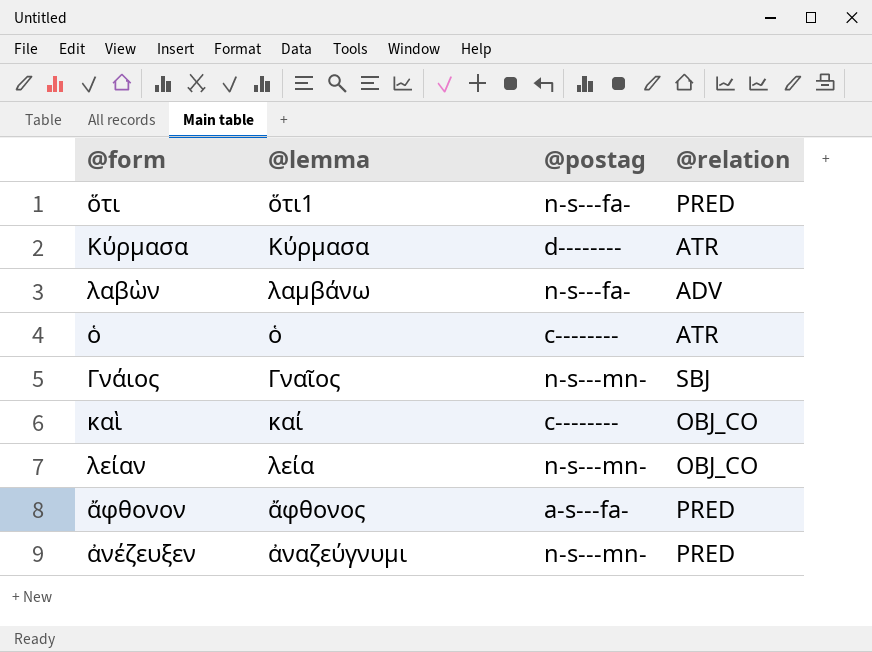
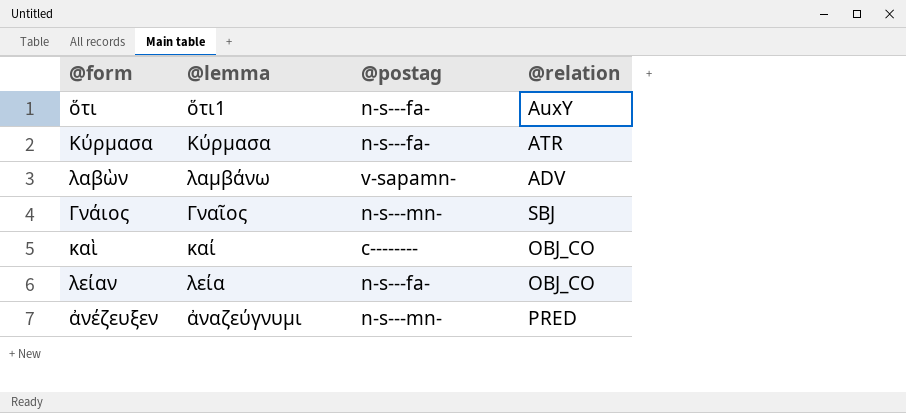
row ὁ: ὁ | c-------- | ATR -> none
row ἄφθονον: ἄφθονος | a-s---fa- | PRED -> none
ὅτι | @relation: PRED -> AuxY
Κύρμασα | @postag: d-------- -> n-s---fa-
λαβὼν | @postag: n-s---fa- -> v-sapamn-
λείαν | @postag: n-s---mn- -> n-s---fa-

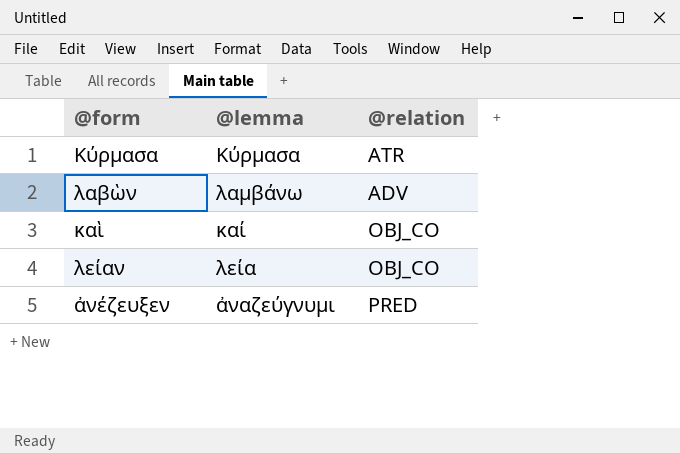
column @postag | position: 3 -> none
row ὅτι: ὅτι1 | n-s---fa- | AuxY -> none
row Γνάιος: Γναῖος | n-s---mn- | SBJ -> none

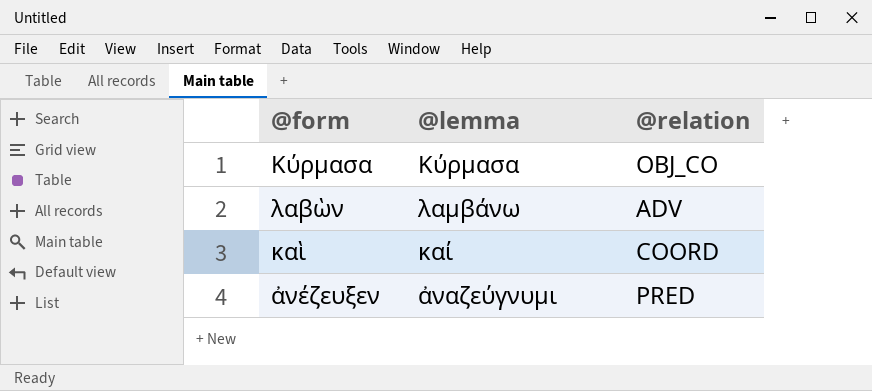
row λείαν: λεία | OBJ_CO -> none
Κύρμασα | @relation: ATR -> OBJ_CO
καὶ | @relation: OBJ_CO -> COORD

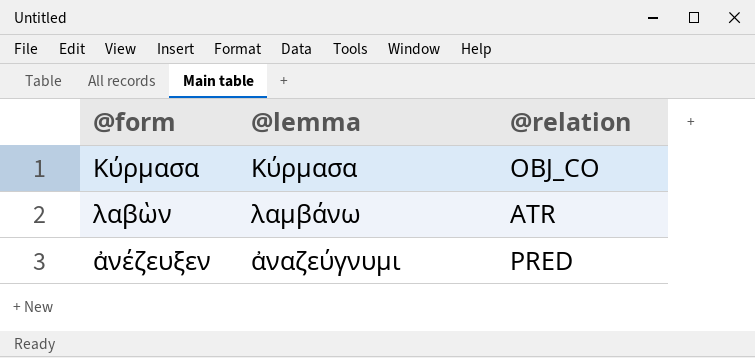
row καὶ: καί | COORD -> none
λαβὼν | @relation: ADV -> ATR

